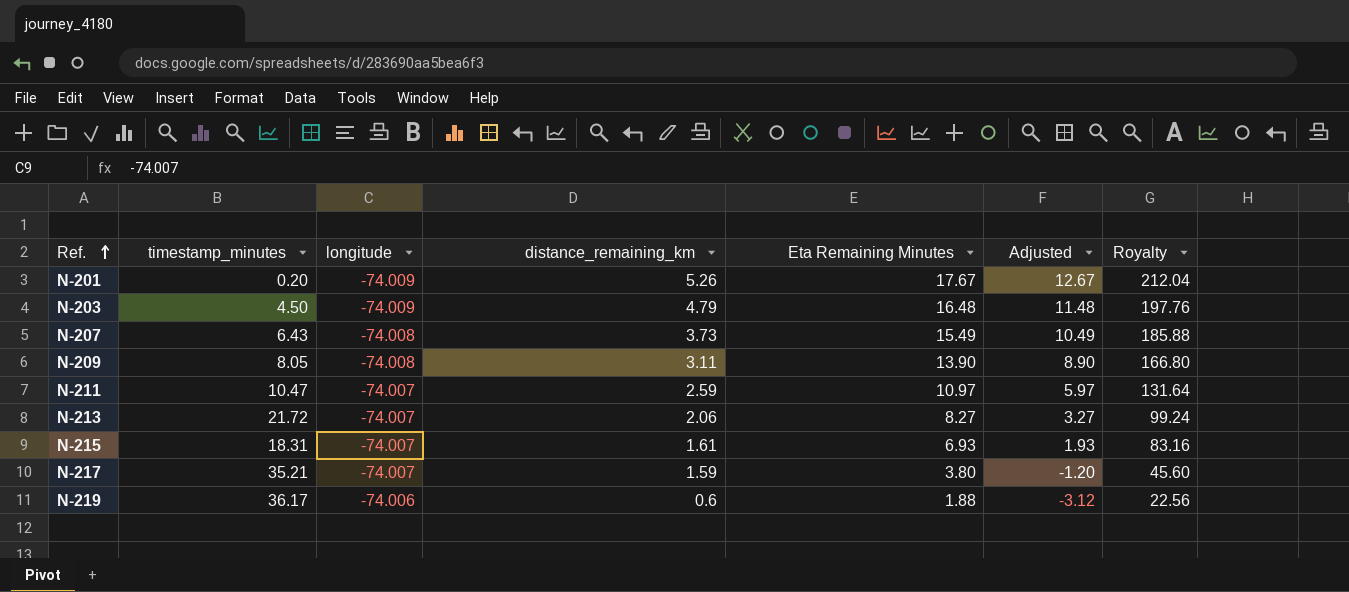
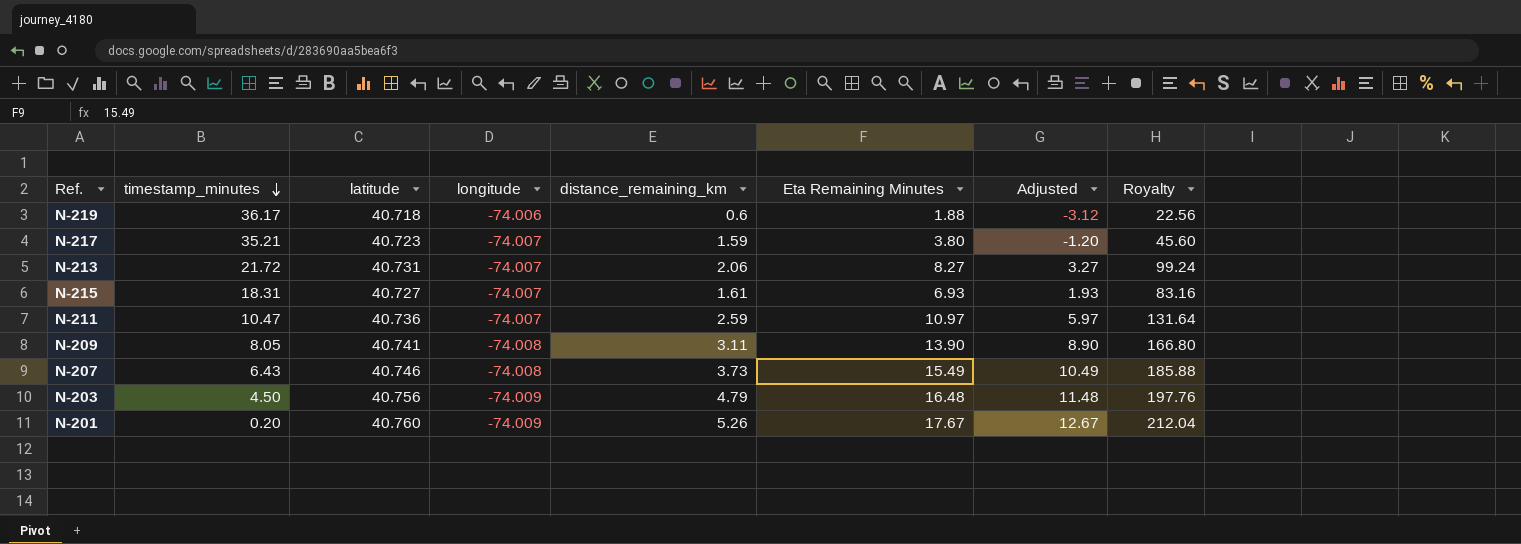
row order: Ref. ascending -> timestamp_minutes descending
column latitude | position: none -> 3

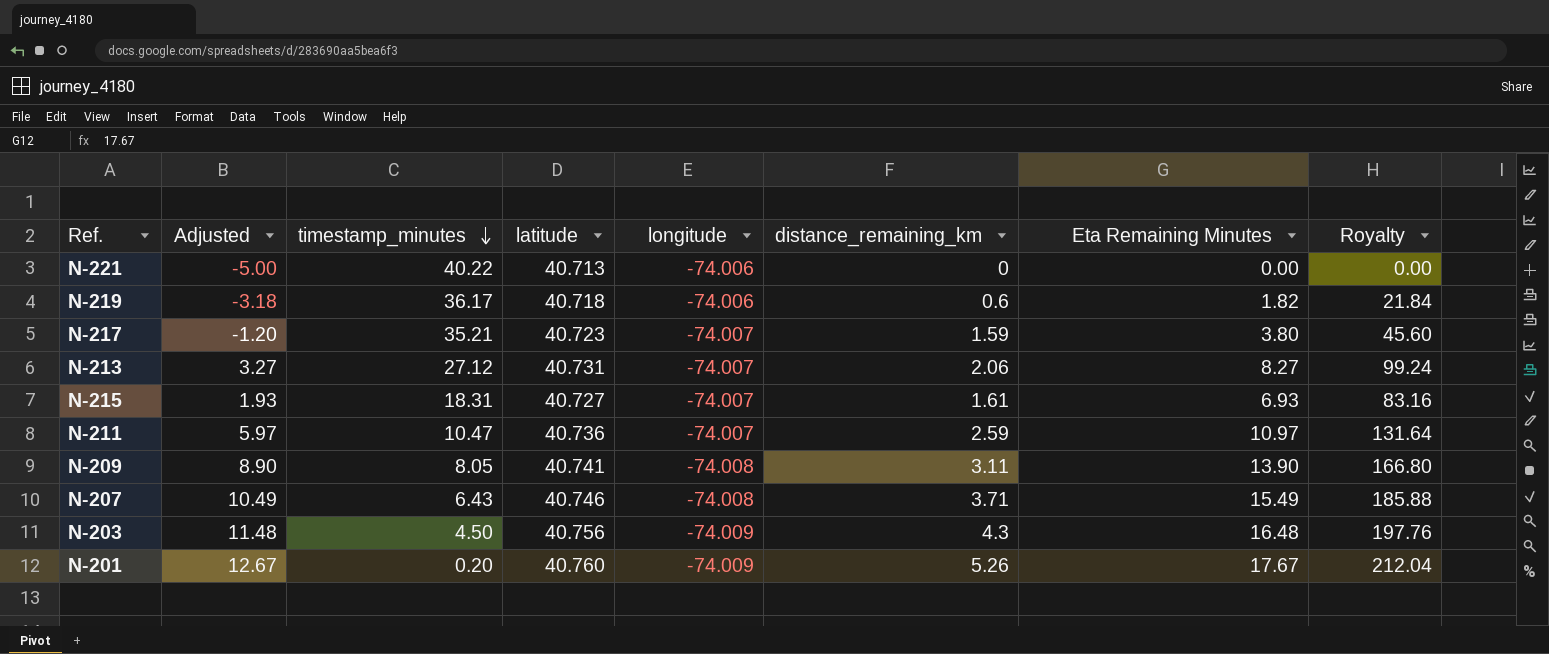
column Adjusted | position: 7 -> 2
row N-221: none -> -5.00 | 40.22 | 40.713 | -74.006 | 0 | 0.00 | 0.00
N-219 | Adjusted: -3.12 -> -3.18
N-219 | Eta Remaining Minutes: 1.88 -> 1.82
N-219 | Royalty: 22.56 -> 21.84
N-213 | timestamp_minutes: 21.72 -> 27.12
N-207 | distance_remaining_km: 3.73 -> 3.71
N-203 | distance_remaining_km: 4.79 -> 4.3

